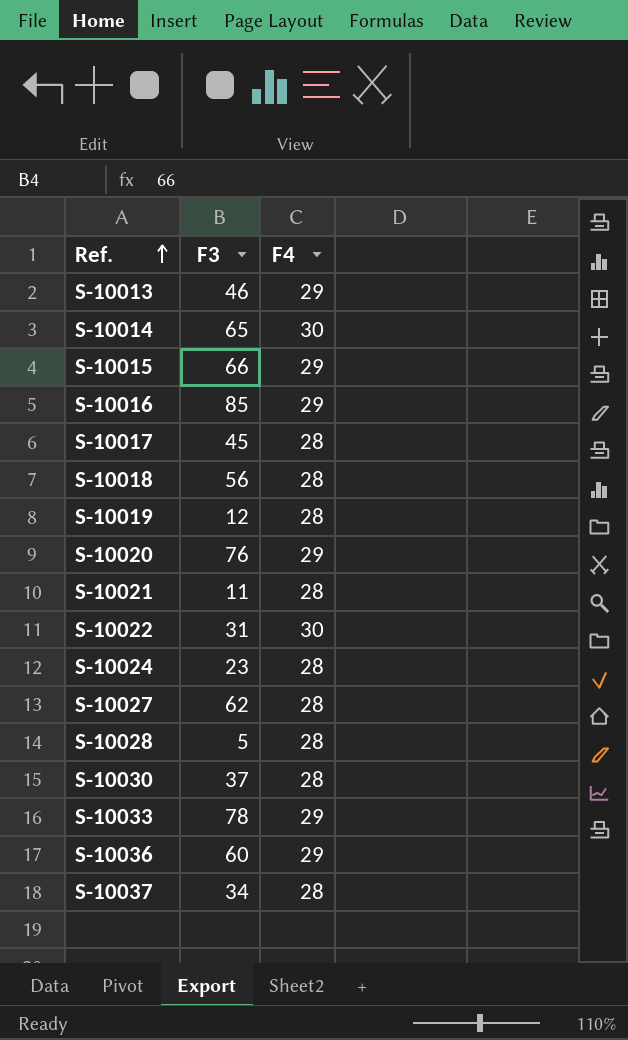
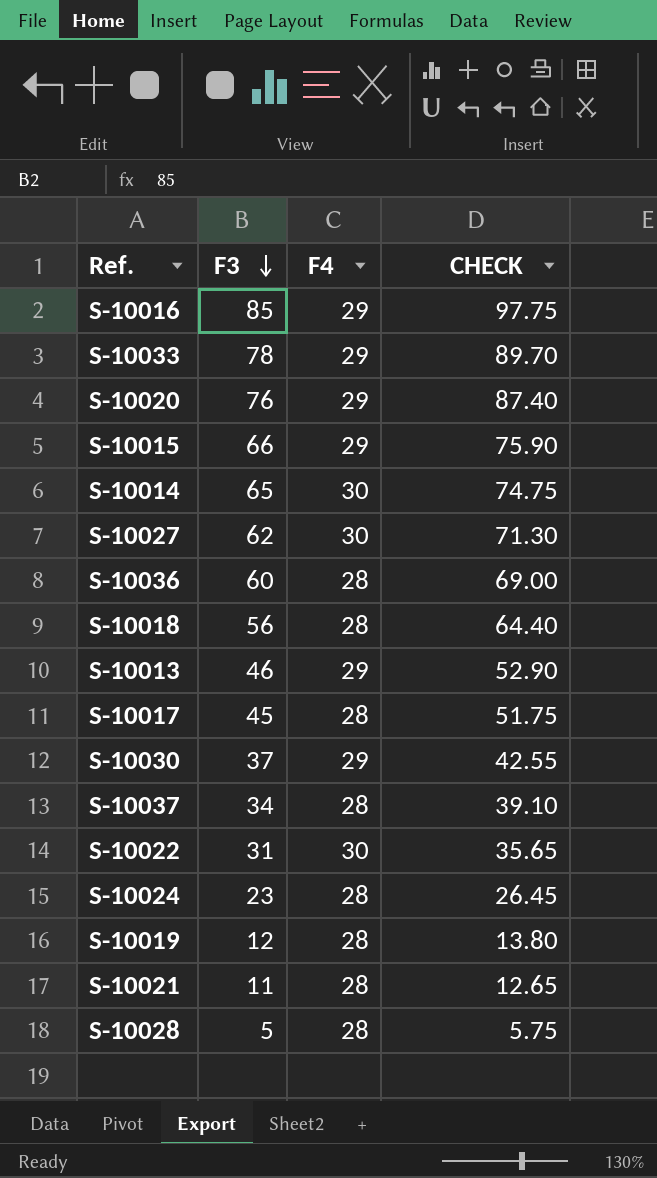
row order: Ref. ascending -> F3 descending
column CHECK | formula: none -> [F3] * 1.15
S-10027 | F4: 28 -> 30
S-10036 | F4: 29 -> 28
S-10030 | F4: 28 -> 29

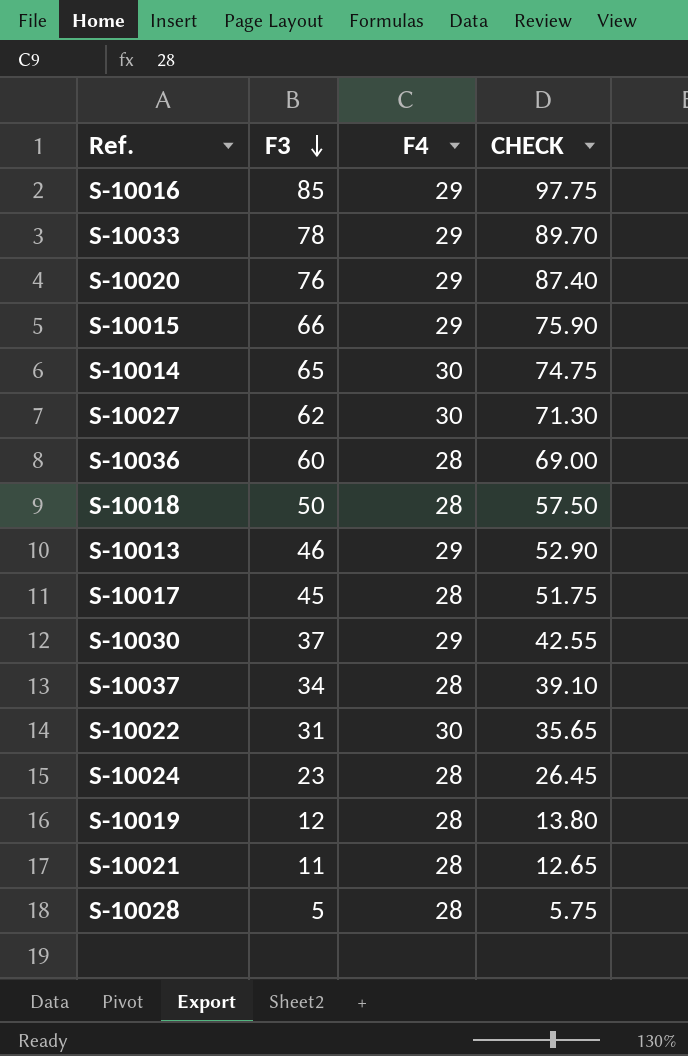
S-10018 | F3: 56 -> 50
S-10018 | CHECK: 64.40 -> 57.50

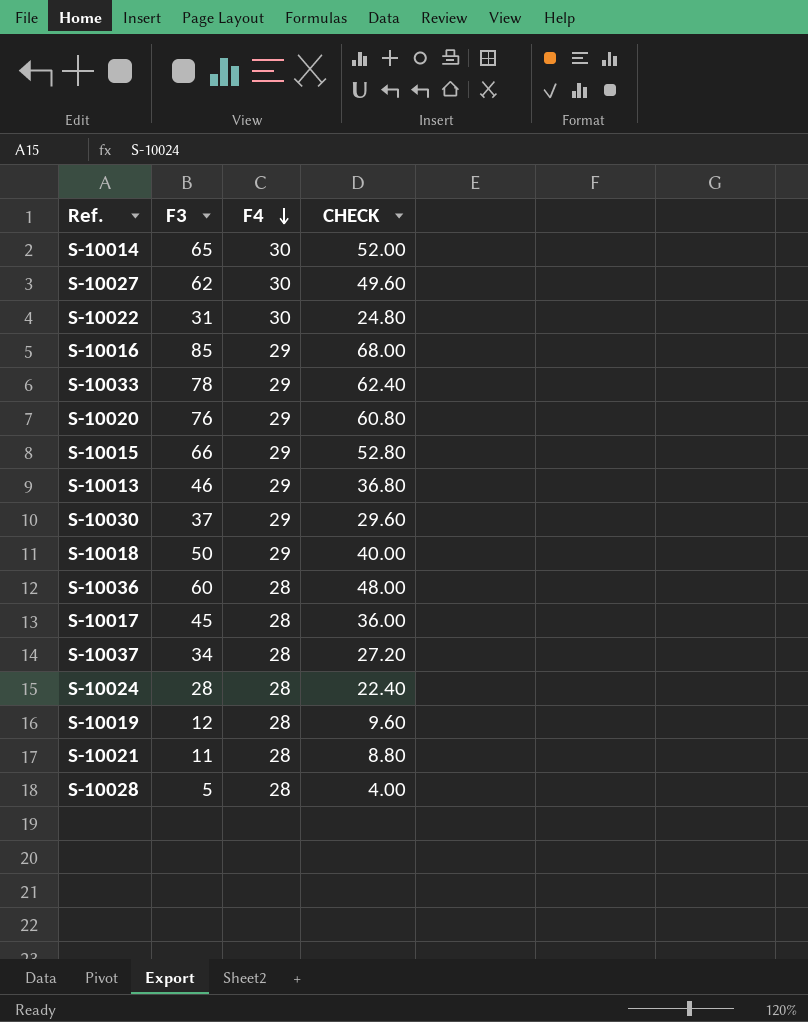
row order: F3 descending -> F4 descending
column CHECK | formula: [F3] * 1.15 -> [F3] * 0.8
S-10018 | F4: 28 -> 29
S-10024 | F3: 23 -> 28

